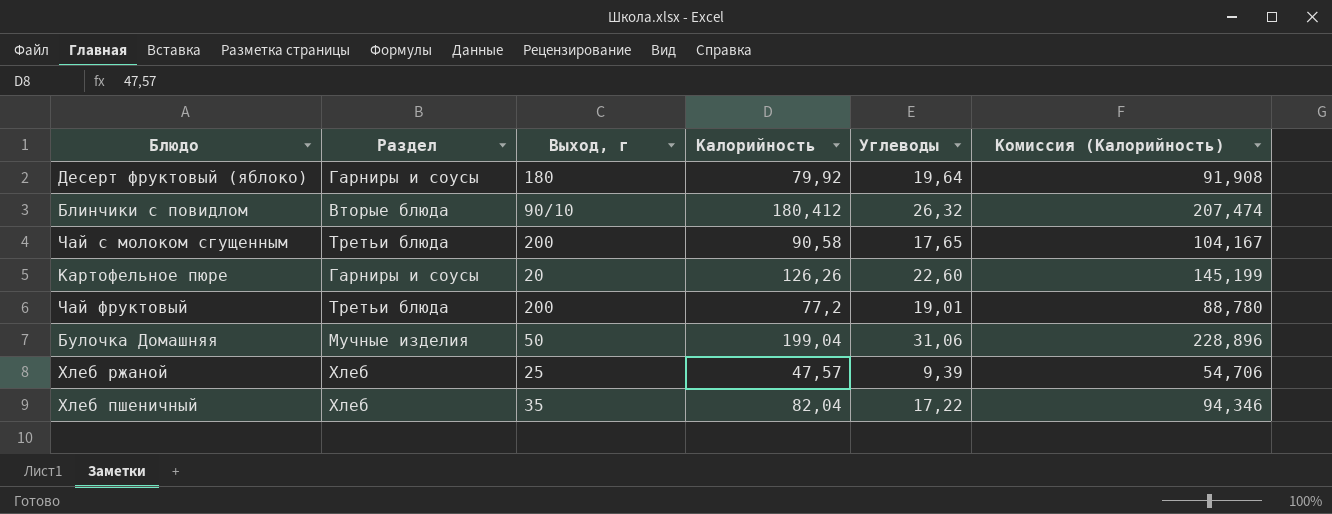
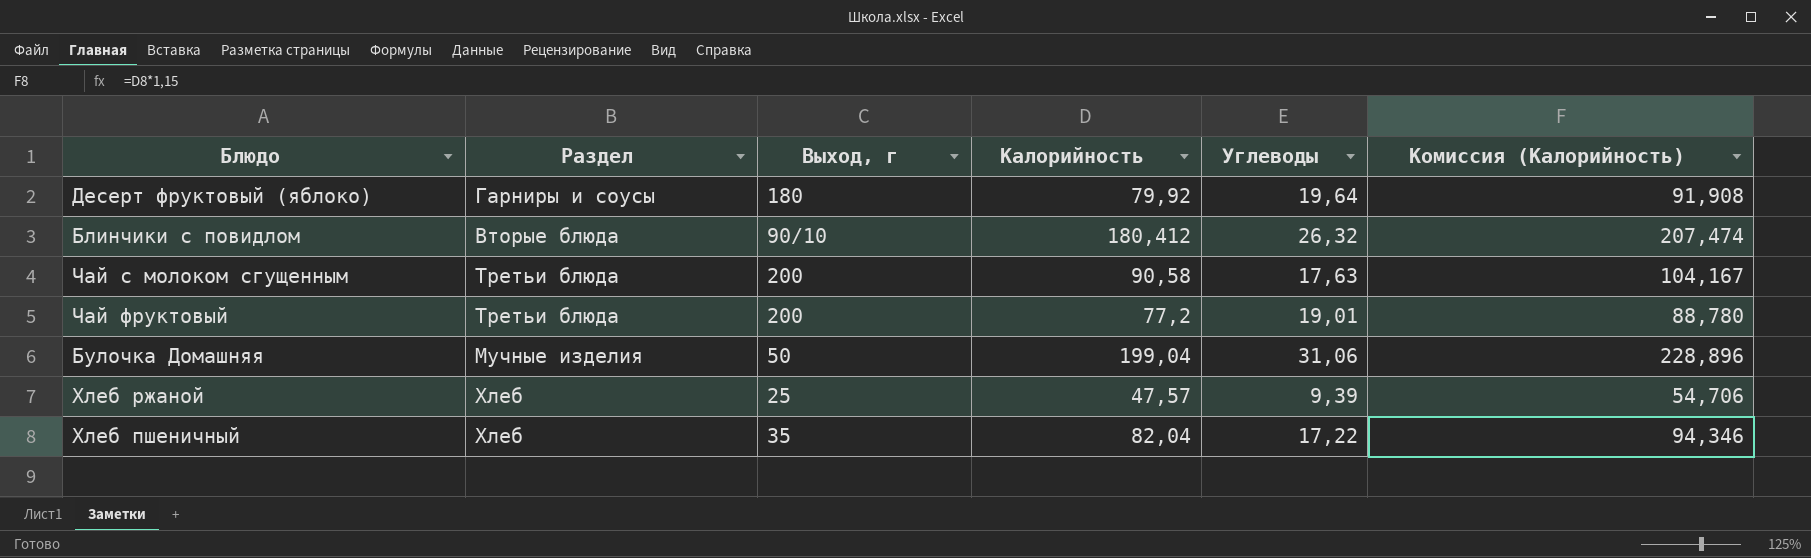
row Картофельное пюре: Гарниры и соусы | 20 | 126,26 | 22,60 | 145,199 -> none
Чай с молоком сгущенным | Углеводы: 17,65 -> 17,63

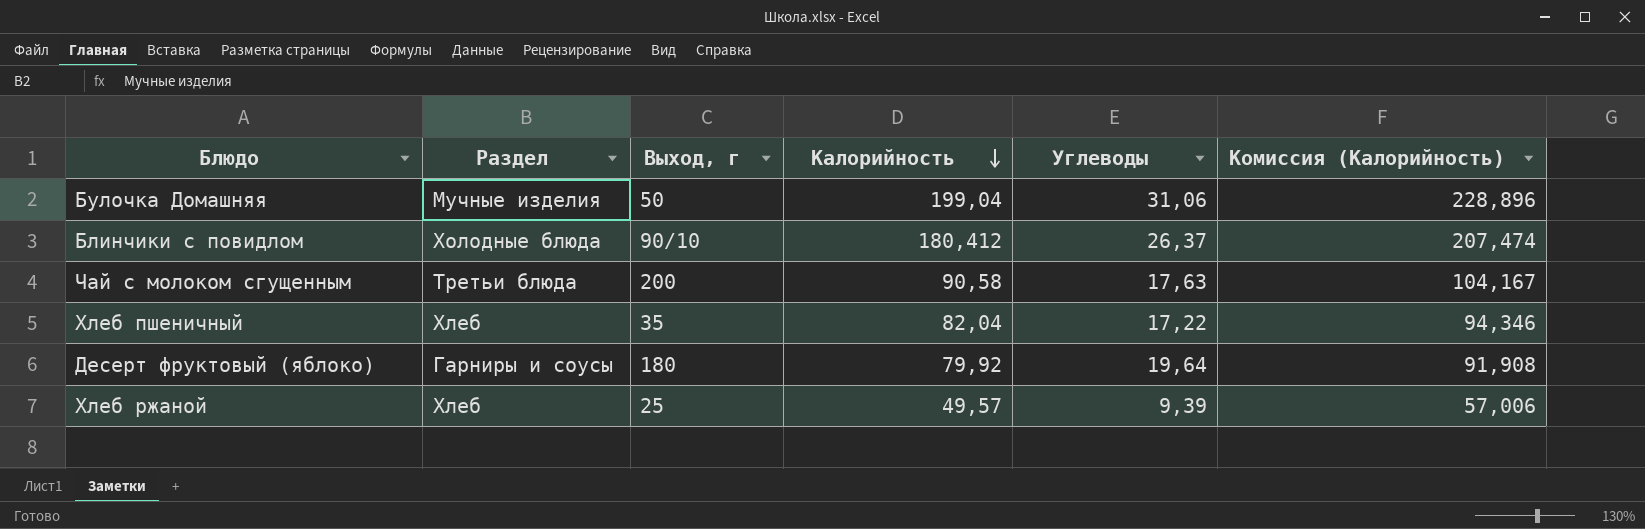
row order: none -> Калорийность descending
row Чай фруктовый: Третьи блюда | 200 | 77,2 | 19,01 | 88,780 -> none
Блинчики с повидлом | Раздел: Вторые блюда -> Холодные блюда
Блинчики с повидлом | Углеводы: 26,32 -> 26,37
Хлеб ржаной | Калорийность: 47,57 -> 49,57
Хлеб ржаной | Комиссия (Калорийность): 54,706 -> 57,006

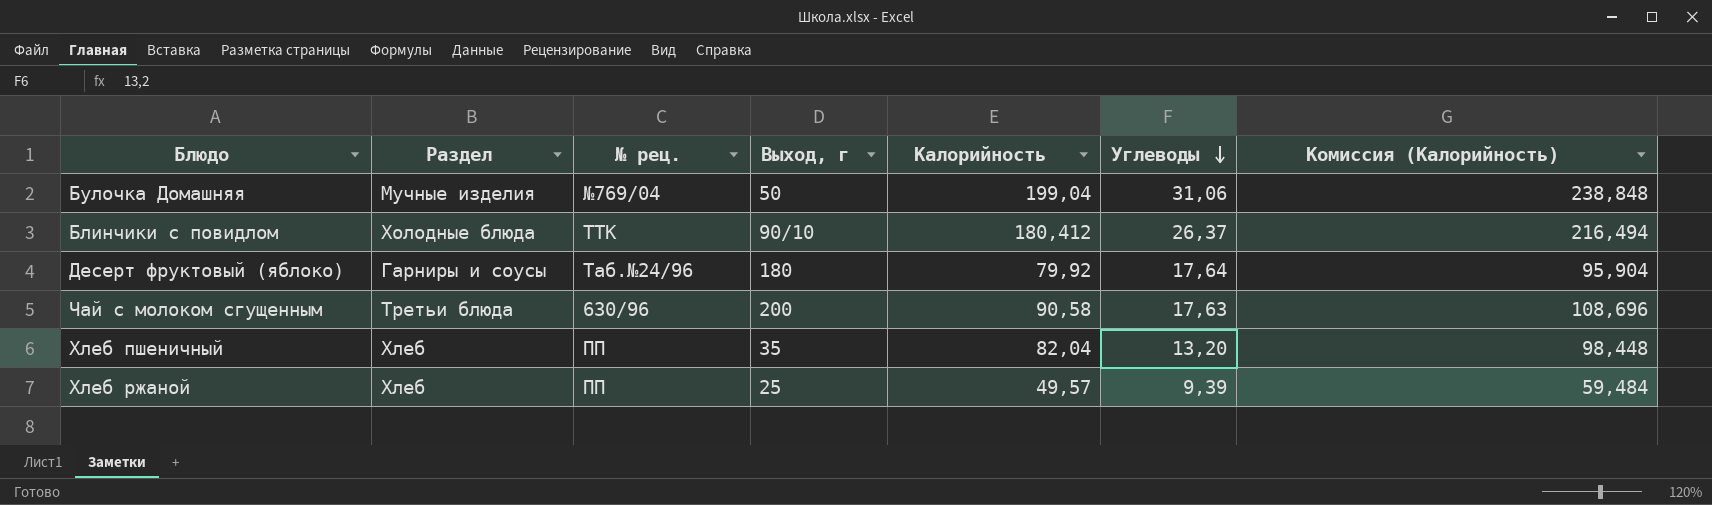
row order: Калорийность descending -> Углеводы descending
column № рец. | position: none -> 3
column Комиссия (Калорийность) | formula: [Калорийность] * 1,15 -> [Калорийность] * 1,2
Десерт фруктовый (яблоко) | Углеводы: 19,64 -> 17,64
Хлеб пшеничный | Углеводы: 17,22 -> 13,20

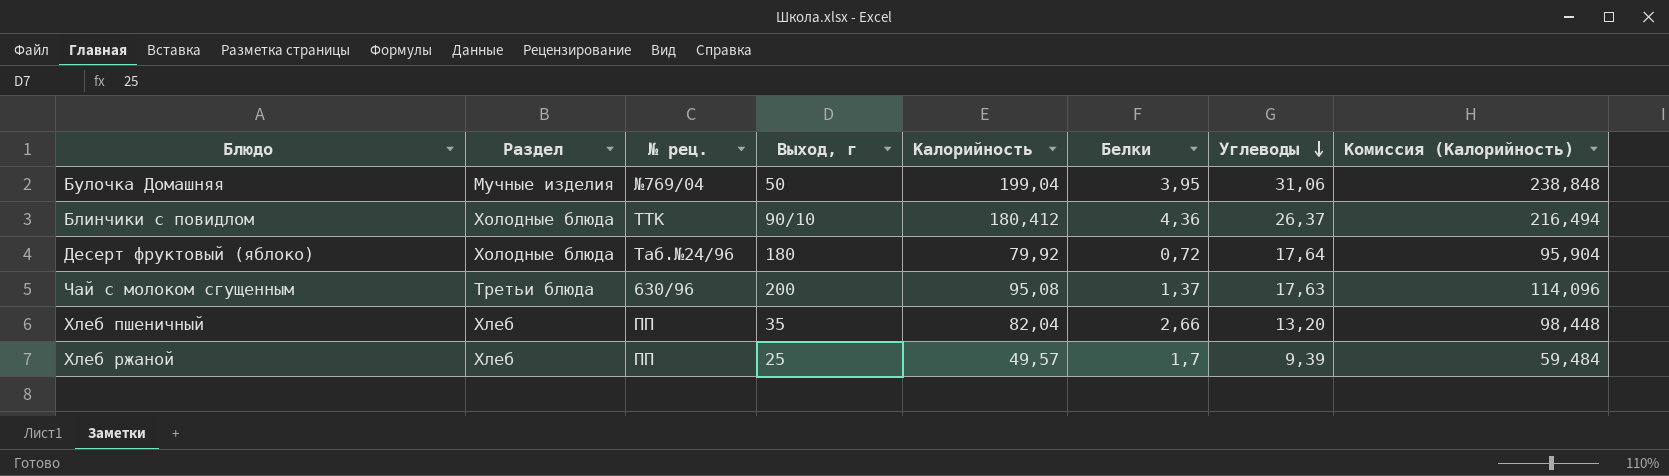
column Белки | position: none -> 6
Десерт фруктовый (яблоко) | Раздел: Гарниры и соусы -> Холодные блюда
Чай с молоком сгущенным | Калорийность: 90,58 -> 95,08
Чай с молоком сгущенным | Комиссия (Калорийность): 108,696 -> 114,096

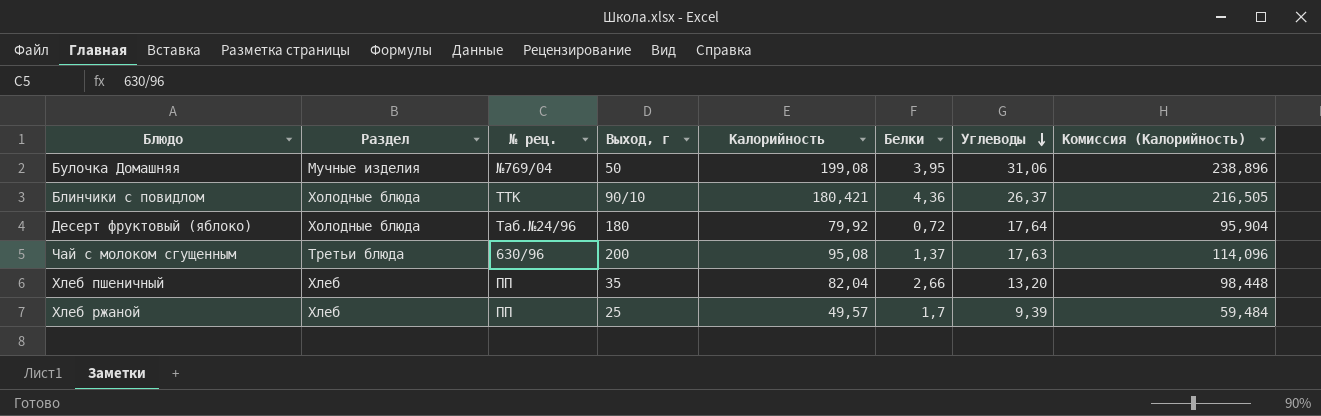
Булочка Домашняя | Калорийность: 199,04 -> 199,08
Булочка Домашняя | Комиссия (Калорийность): 238,848 -> 238,896
Блинчики с повидлом | Калорийность: 180,412 -> 180,421
Блинчики с повидлом | Комиссия (Калорийность): 216,494 -> 216,505

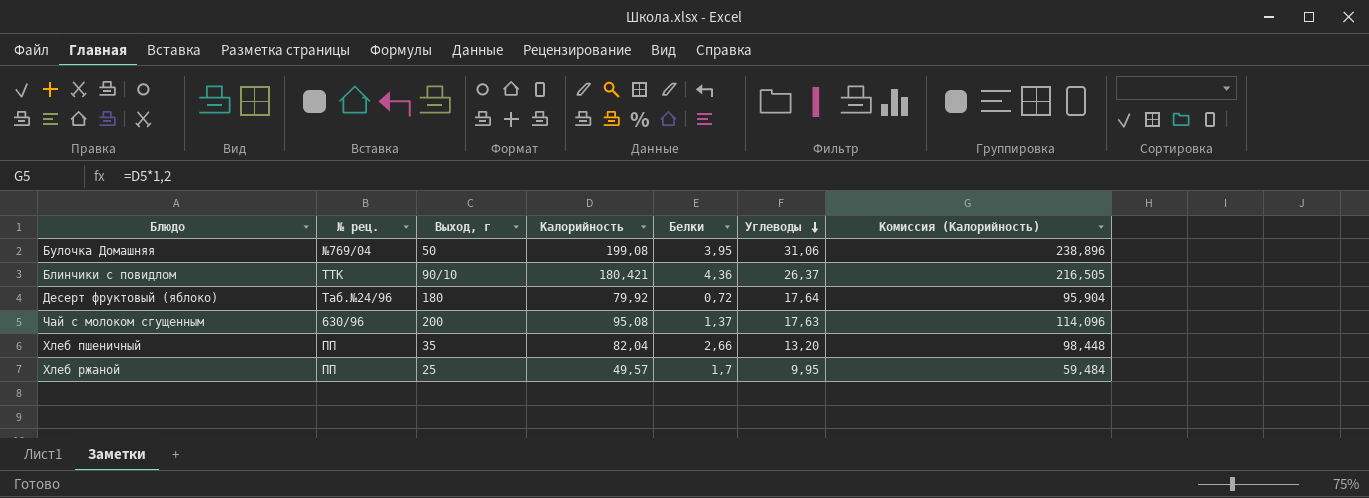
column Раздел | position: 2 -> none
Хлеб ржаной | Углеводы: 9,39 -> 9,95

